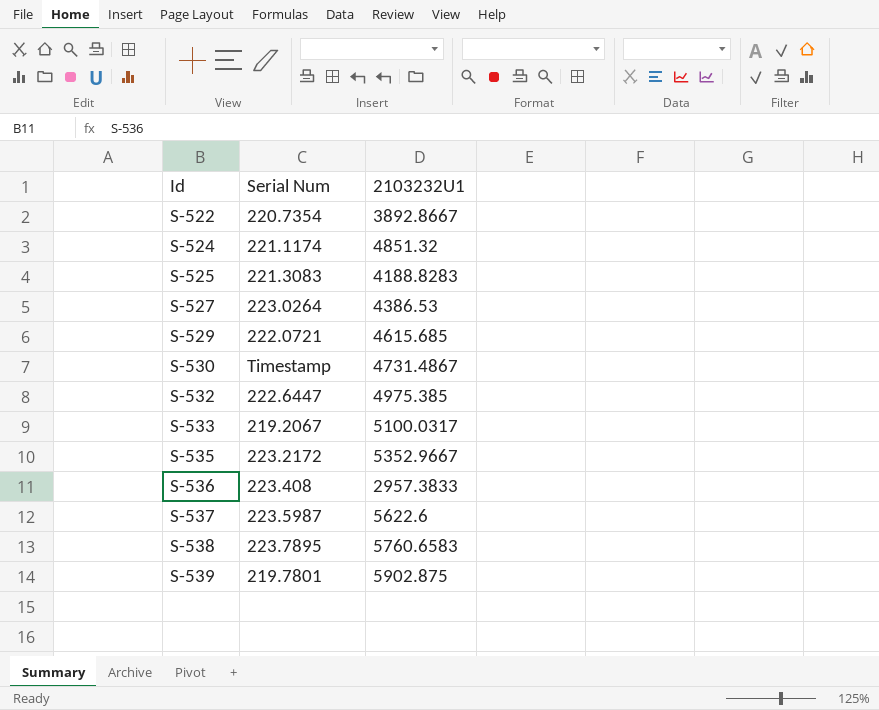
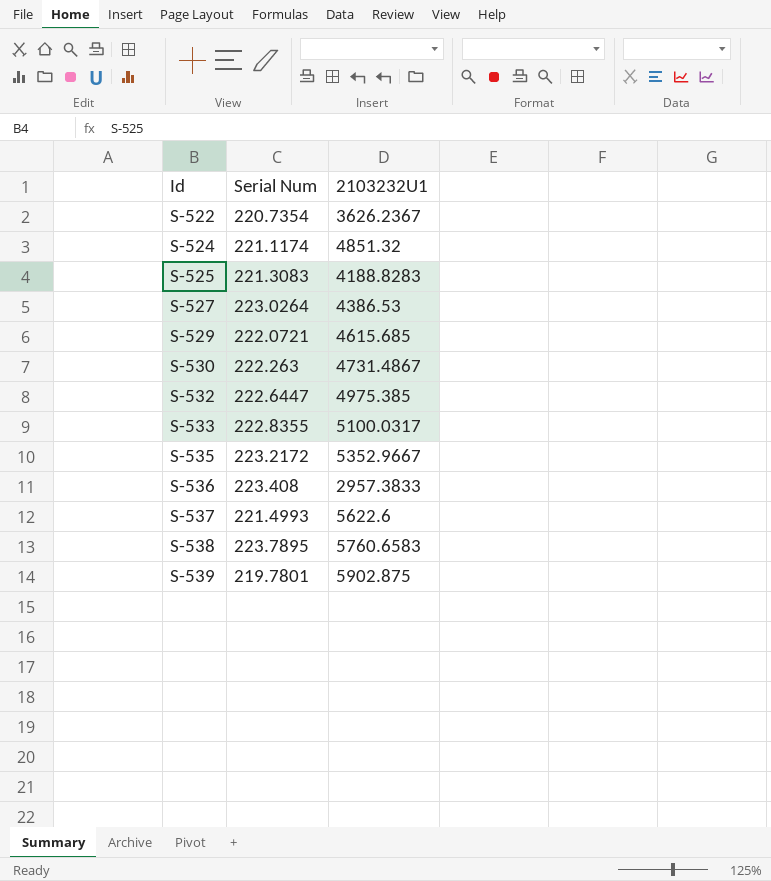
S-522 | 2103232U1: 3892.8667 -> 3626.2367
S-530 | Serial Num: Timestamp -> 222.263
S-533 | Serial Num: 219.2067 -> 222.8355
S-537 | Serial Num: 223.5987 -> 221.4993

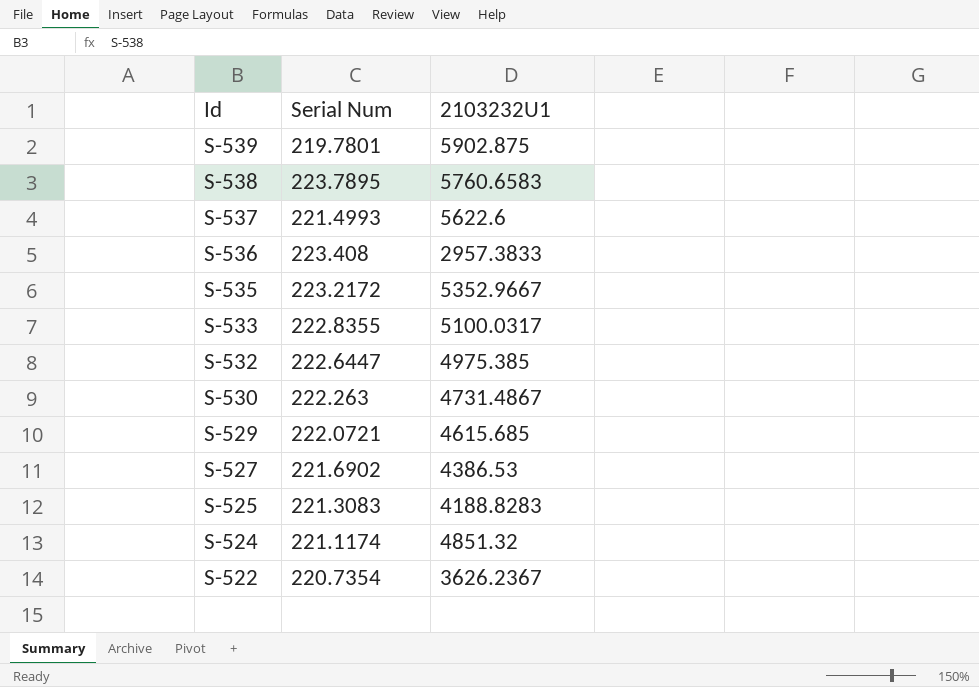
row order: Id ascending -> Id descending
S-527 | Serial Num: 223.0264 -> 221.6902

